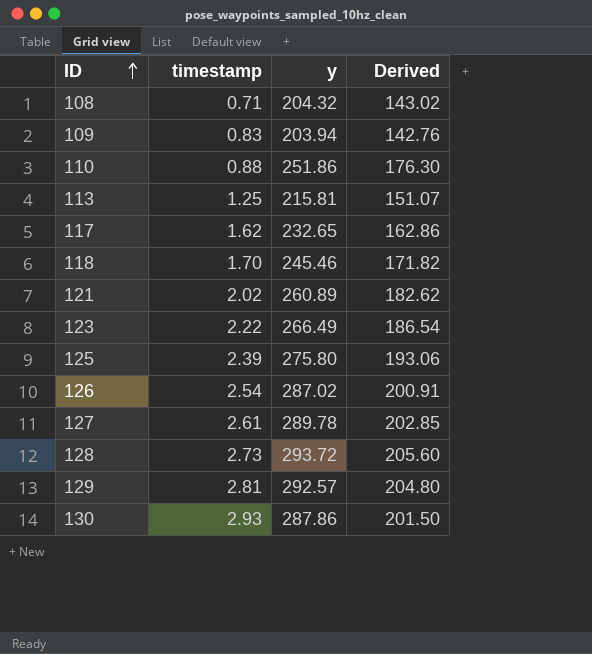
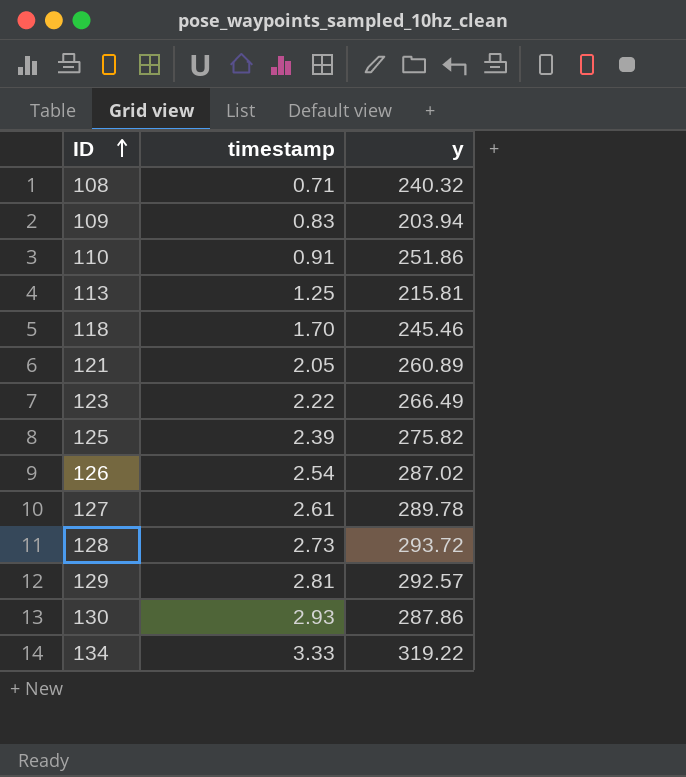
column Derived | formula: [y] * 0.7 -> none
row 117: 1.62 | 232.65 | 162.86 -> none
108 | y: 204.32 -> 240.32
110 | timestamp: 0.88 -> 0.91
121 | timestamp: 2.02 -> 2.05
125 | y: 275.80 -> 275.82
row 134: none -> 3.33 | 319.22

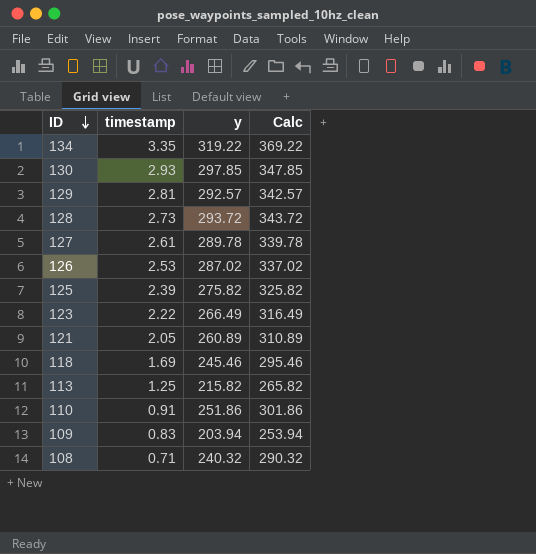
row order: ID ascending -> ID descending
column Calc | formula: none -> [y] + 50
134 | timestamp: 3.33 -> 3.35
130 | y: 287.86 -> 297.85
126 | timestamp: 2.54 -> 2.53
118 | timestamp: 1.70 -> 1.69
113 | y: 215.81 -> 215.82

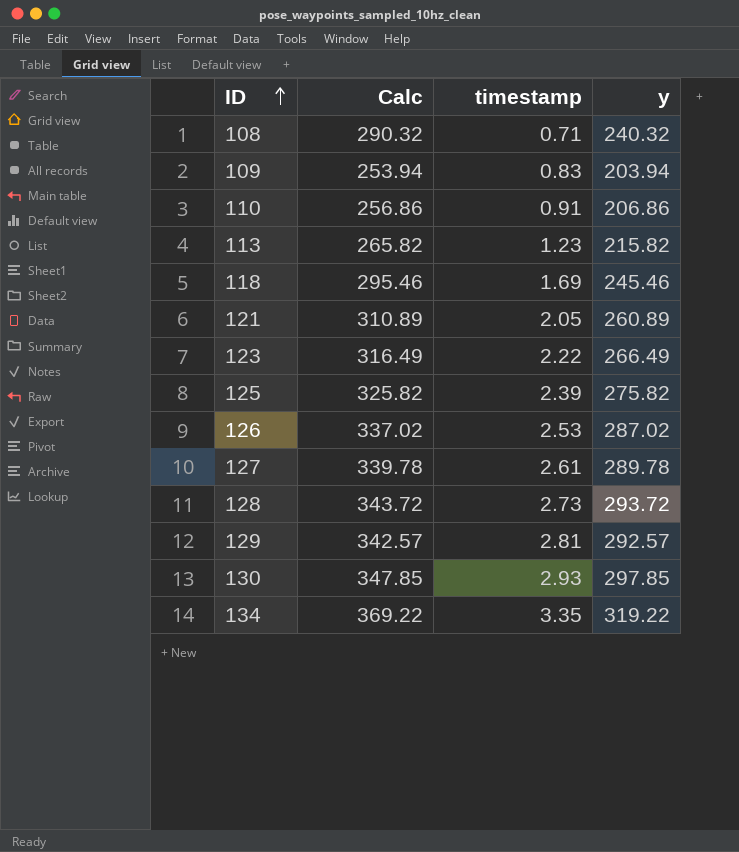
row order: ID descending -> ID ascending
column Calc | position: 4 -> 2
110 | Calc: 301.86 -> 256.86
110 | y: 251.86 -> 206.86
113 | timestamp: 1.25 -> 1.23

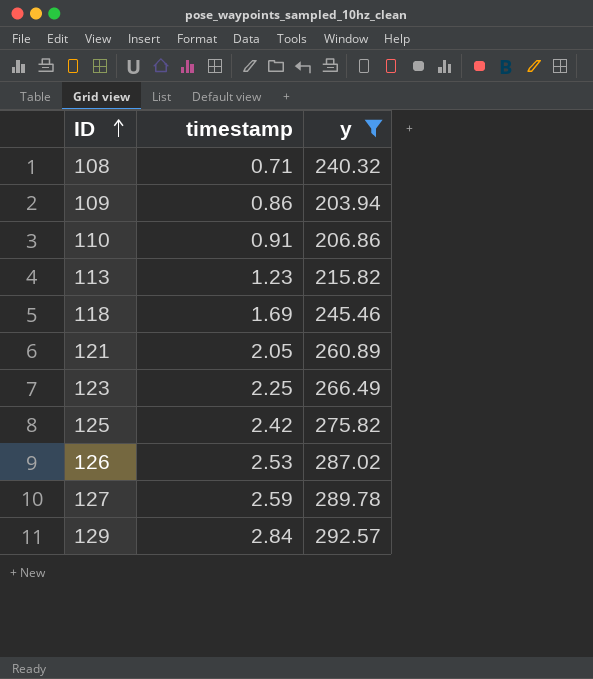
filter: none -> y <= 292.57
column Calc | formula: [y] + 50 -> none
109 | timestamp: 0.83 -> 0.86
123 | timestamp: 2.22 -> 2.25
125 | timestamp: 2.39 -> 2.42
127 | timestamp: 2.61 -> 2.59
129 | timestamp: 2.81 -> 2.84

